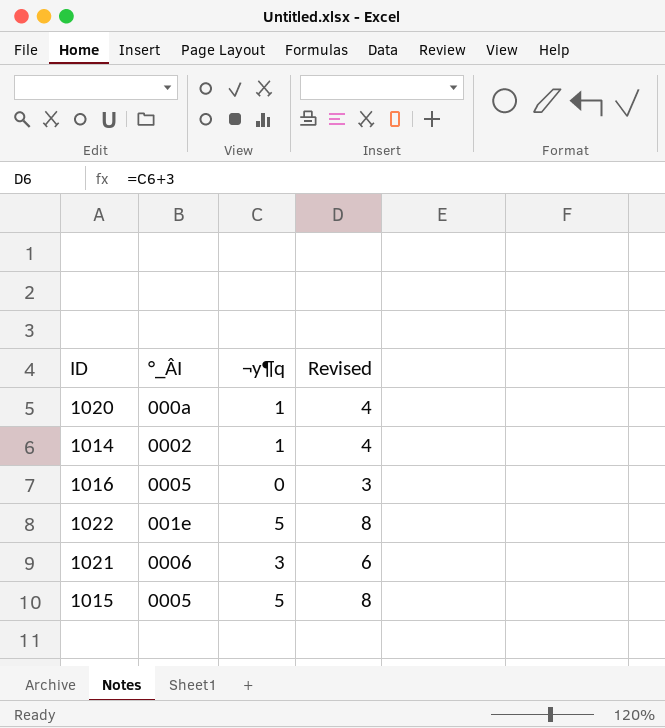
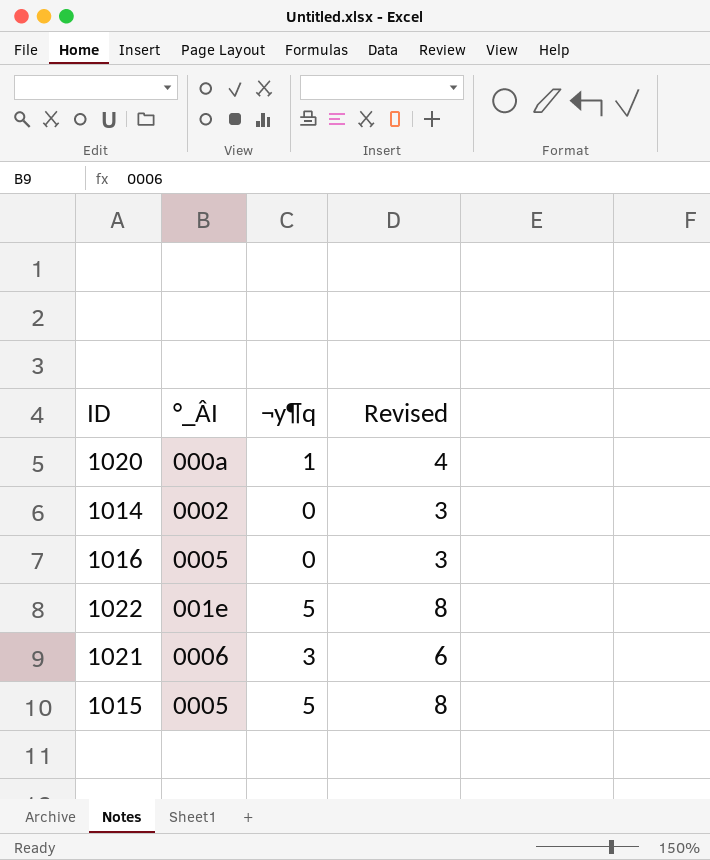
1014 | ¬y¶q: 1 -> 0
1014 | Revised: 4 -> 3

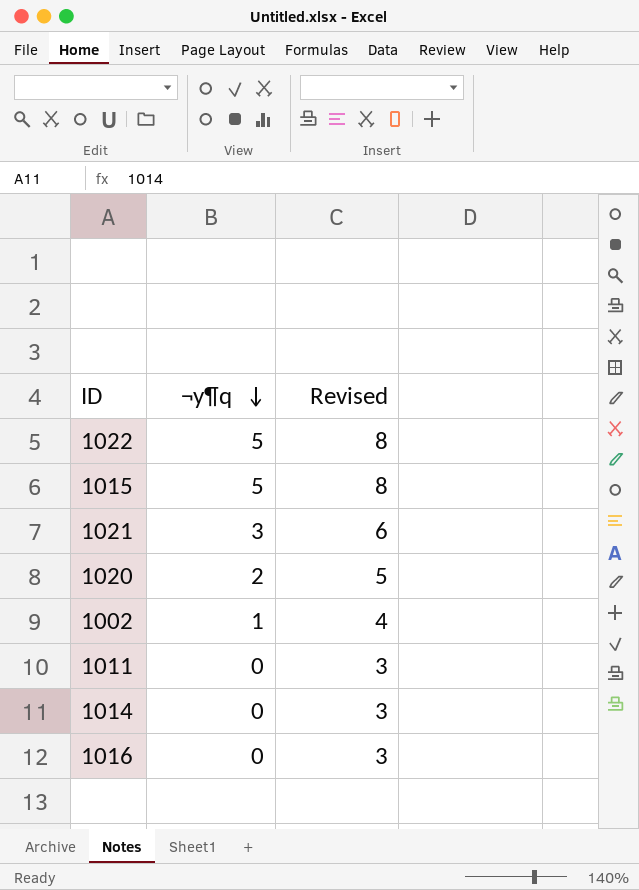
row order: none -> ¬y¶q descending
column °_ÂI | position: 2 -> none
1020 | ¬y¶q: 1 -> 2
1020 | Revised: 4 -> 5
row 1002: none -> 1 | 4
row 1011: none -> 0 | 3

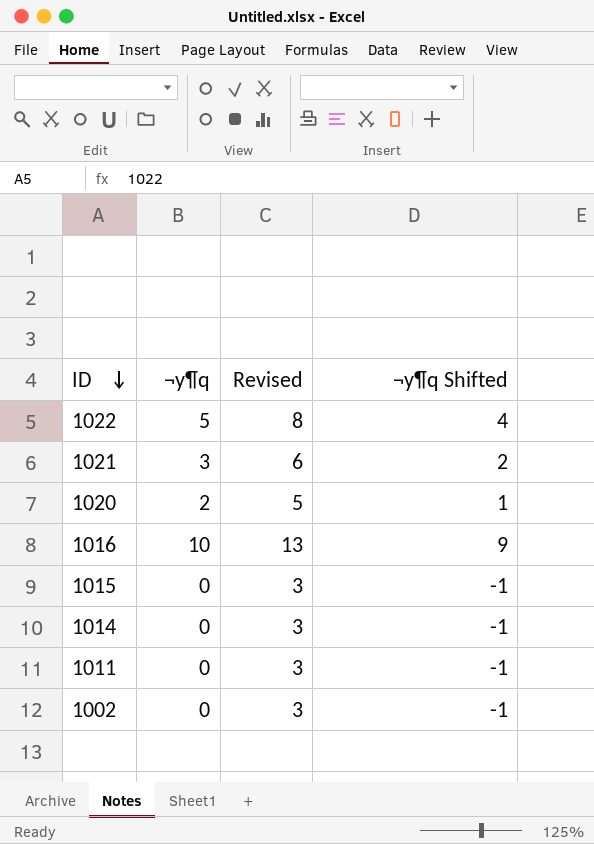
row order: ¬y¶q descending -> ID descending
column ¬y¶q Shifted | formula: none -> [¬y¶q] - 1
1016 | ¬y¶q: 0 -> 10
1016 | Revised: 3 -> 13
1015 | ¬y¶q: 5 -> 0
1015 | Revised: 8 -> 3
1002 | ¬y¶q: 1 -> 0
1002 | Revised: 4 -> 3

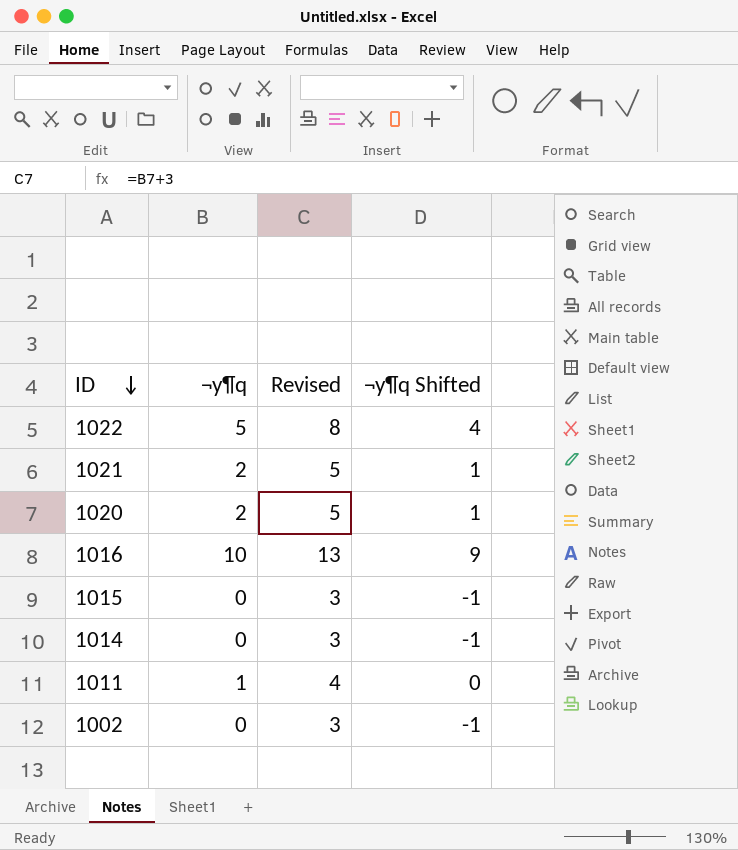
1021 | ¬y¶q: 3 -> 2
1021 | Revised: 6 -> 5
1021 | ¬y¶q Shifted: 2 -> 1
1011 | ¬y¶q: 0 -> 1
1011 | Revised: 3 -> 4
1011 | ¬y¶q Shifted: -1 -> 0

